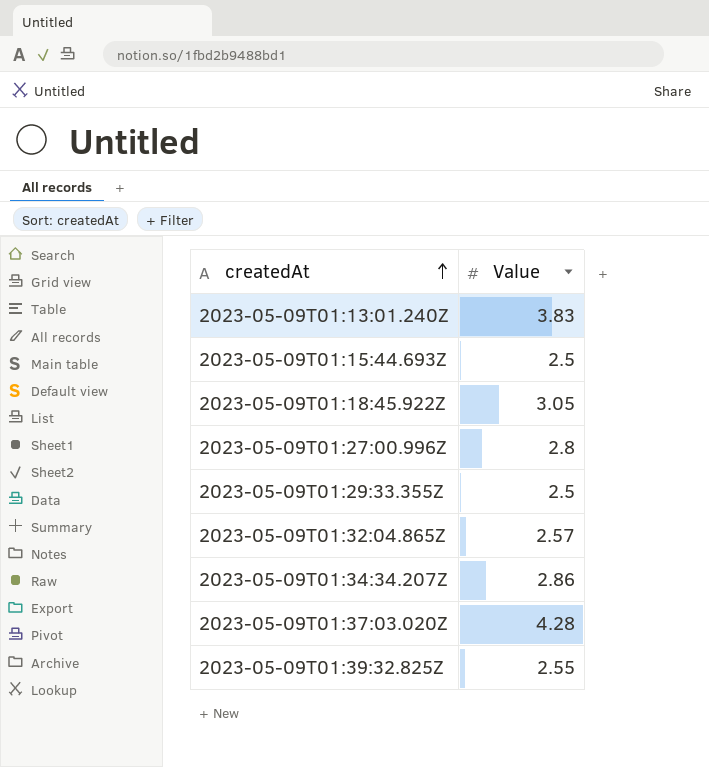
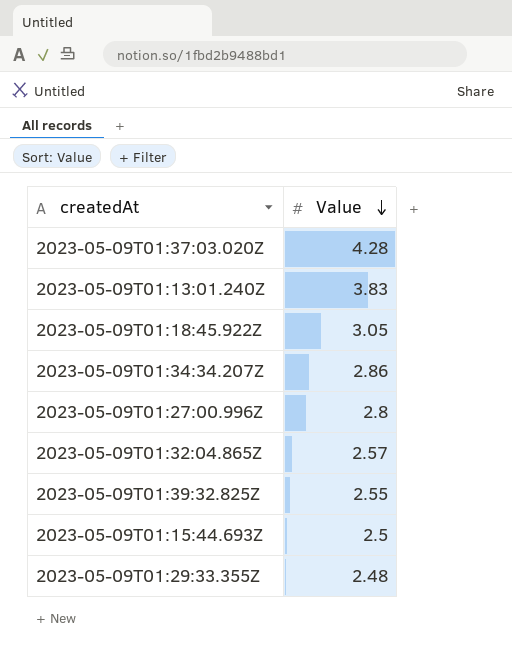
row order: createdAt ascending -> Value descending
2023-05-09T01:29:33.355Z | Value: 2.5 -> 2.48

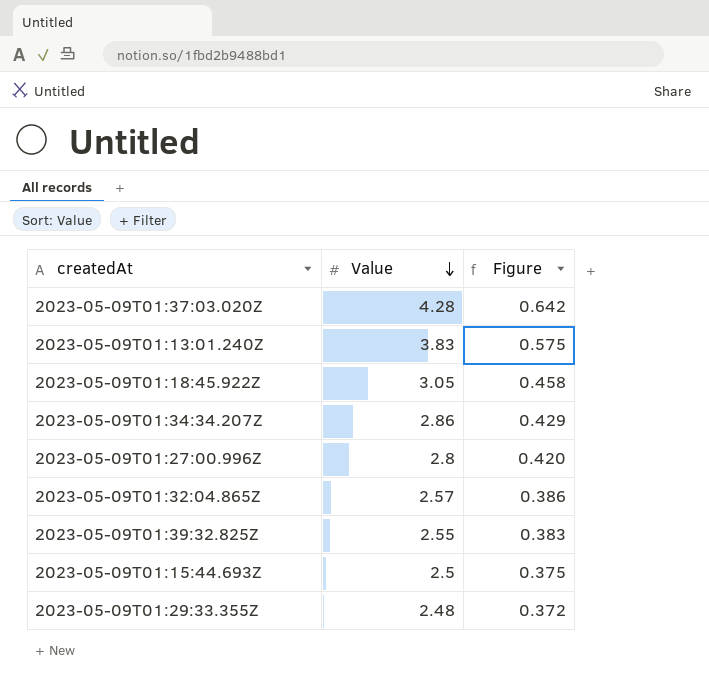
column Figure | formula: none -> [Value] * 0.15

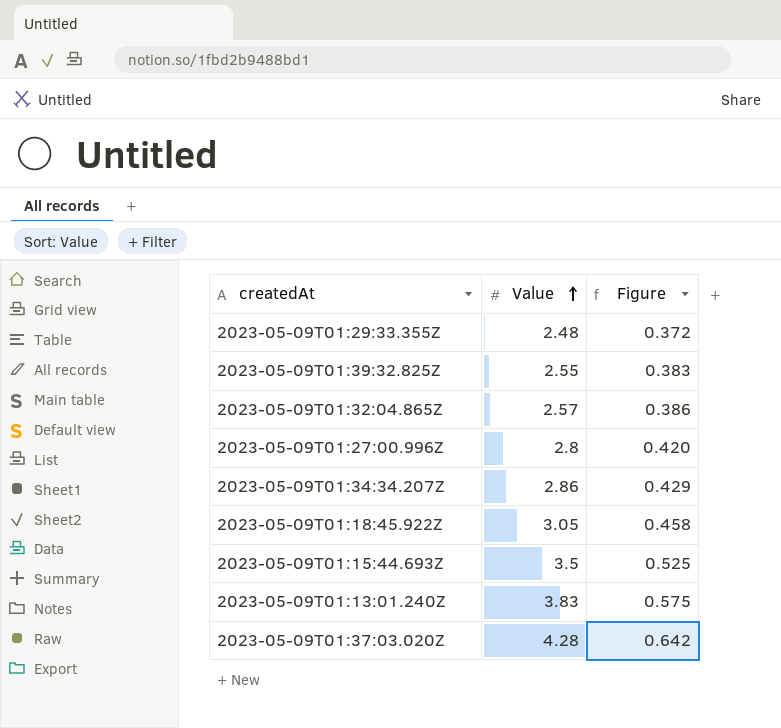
row order: Value descending -> Value ascending
2023-05-09T01:15:44.693Z | Value: 2.5 -> 3.5
2023-05-09T01:15:44.693Z | Figure: 0.375 -> 0.525

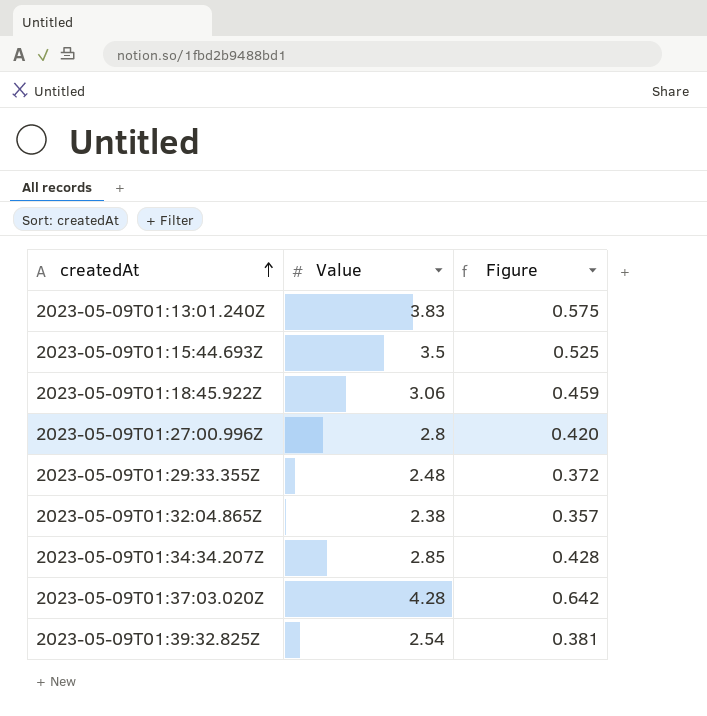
row order: Value ascending -> createdAt ascending
2023-05-09T01:18:45.922Z | Value: 3.05 -> 3.06
2023-05-09T01:18:45.922Z | Figure: 0.458 -> 0.459
2023-05-09T01:32:04.865Z | Value: 2.57 -> 2.38
2023-05-09T01:32:04.865Z | Figure: 0.386 -> 0.357
2023-05-09T01:34:34.207Z | Value: 2.86 -> 2.85
2023-05-09T01:34:34.207Z | Figure: 0.429 -> 0.428
2023-05-09T01:39:32.825Z | Value: 2.55 -> 2.54
2023-05-09T01:39:32.825Z | Figure: 0.383 -> 0.381

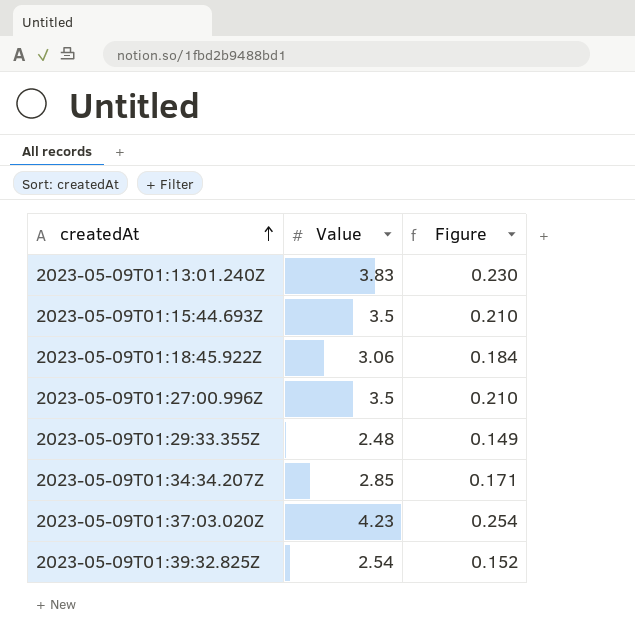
column Figure | formula: [Value] * 0.15 -> [Value] * 0.06
row 2023-05-09T01:32:04.865Z: 2.38 | 0.357 -> none
2023-05-09T01:27:00.996Z | Value: 2.8 -> 3.5
2023-05-09T01:37:03.020Z | Value: 4.28 -> 4.23

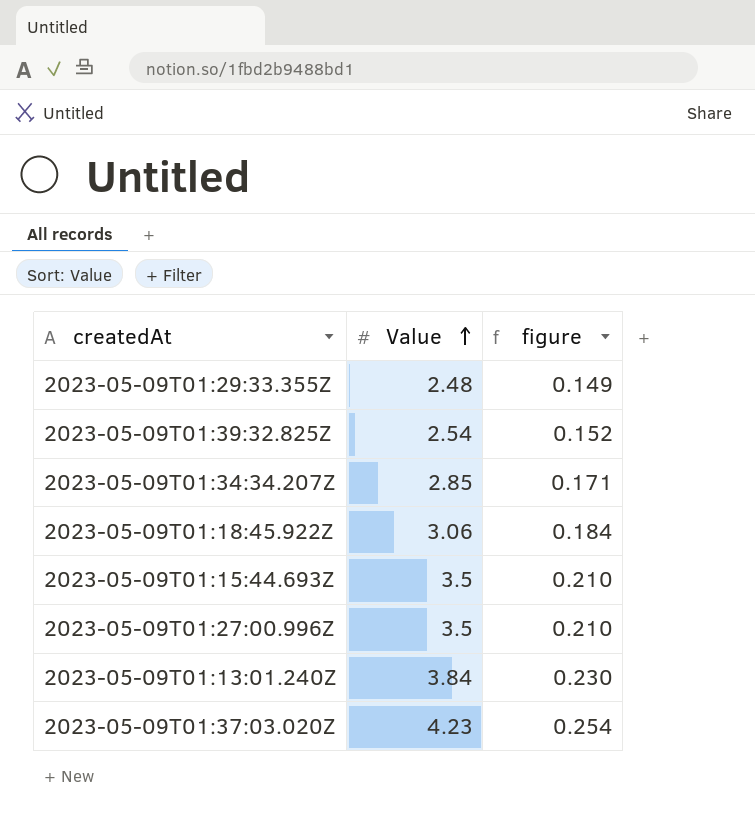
row order: createdAt ascending -> Value ascending
column name: Figure -> figure
2023-05-09T01:13:01.240Z | Value: 3.83 -> 3.84

